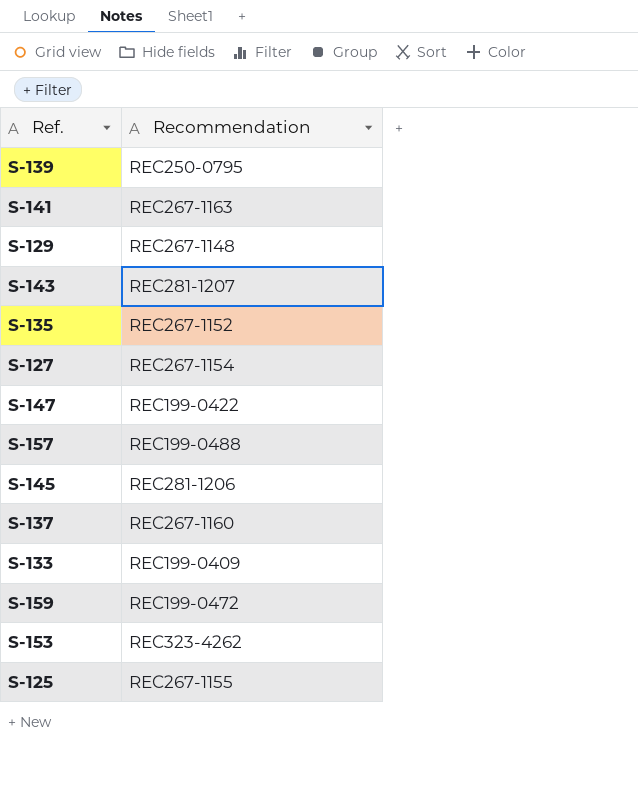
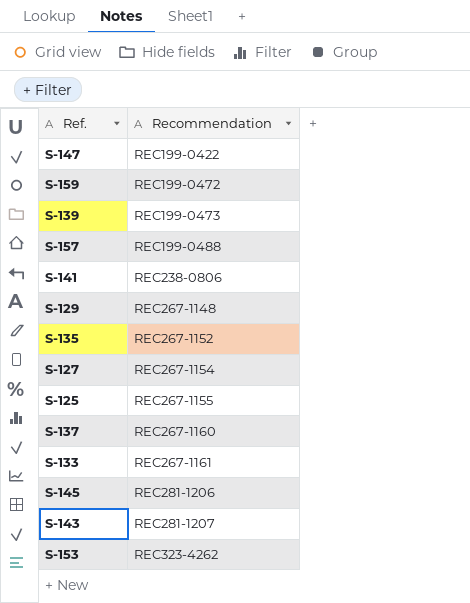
row order: none -> Recommendation ascending
S-139 | Recommendation: REC250-0795 -> REC199-0473
S-141 | Recommendation: REC267-1163 -> REC238-0806
S-133 | Recommendation: REC199-0409 -> REC267-1161

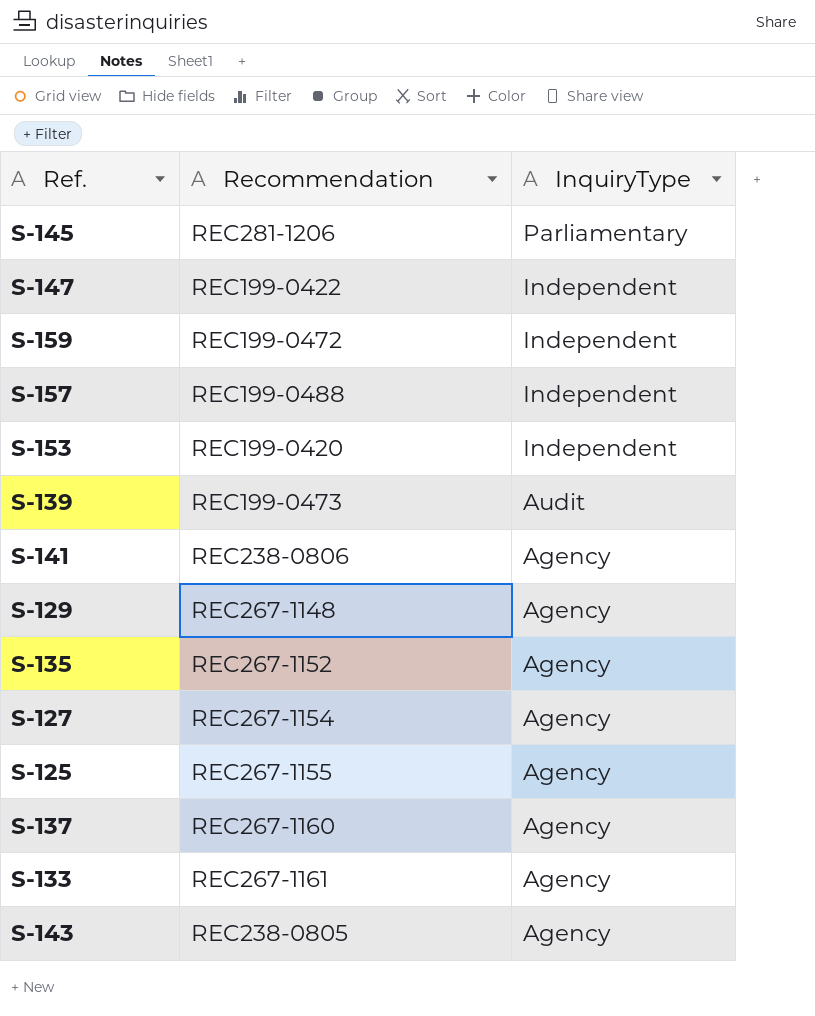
row order: Recommendation ascending -> InquiryType descending
column InquiryType | position: none -> 3
S-153 | Recommendation: REC323-4262 -> REC199-0420
S-143 | Recommendation: REC281-1207 -> REC238-0805

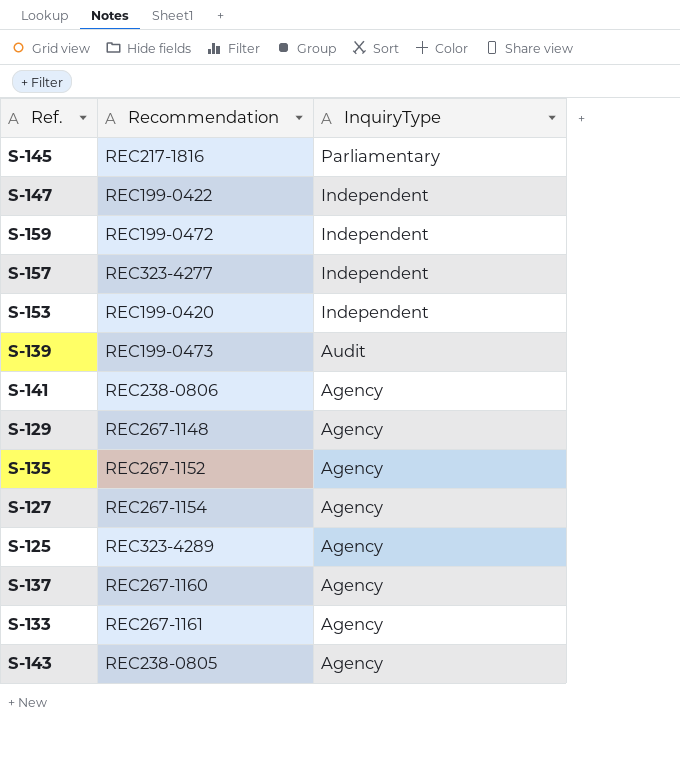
S-145 | Recommendation: REC281-1206 -> REC217-1816
S-157 | Recommendation: REC199-0488 -> REC323-4277
S-125 | Recommendation: REC267-1155 -> REC323-4289

